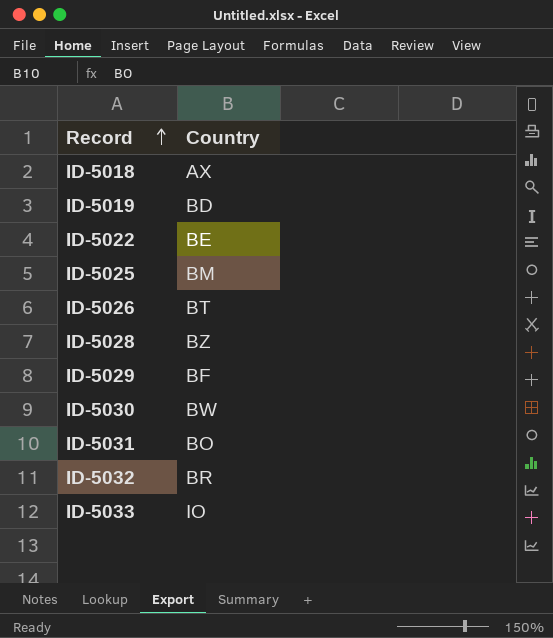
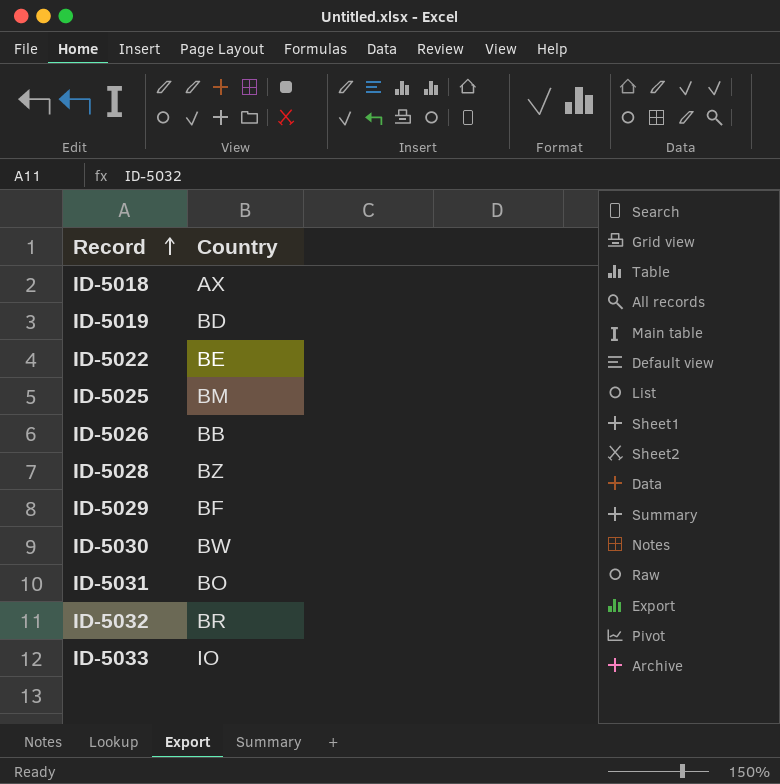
ID-5026 | Country: BT -> BB

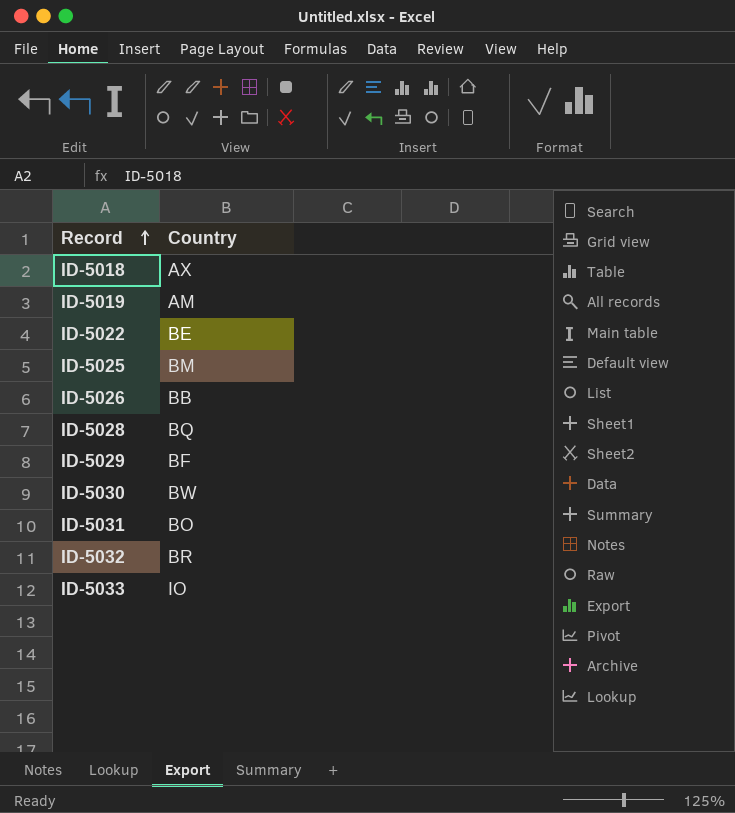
ID-5019 | Country: BD -> AM
ID-5028 | Country: BZ -> BQ

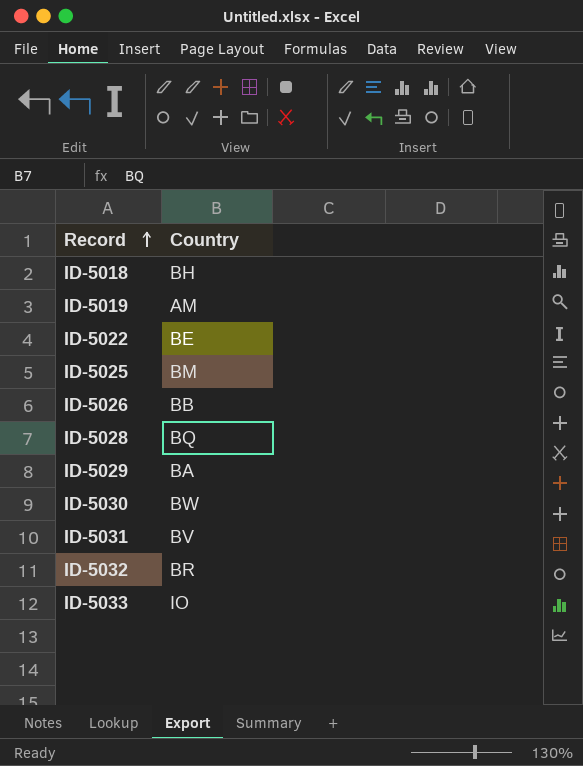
ID-5018 | Country: AX -> BH
ID-5029 | Country: BF -> BA
ID-5031 | Country: BO -> BV

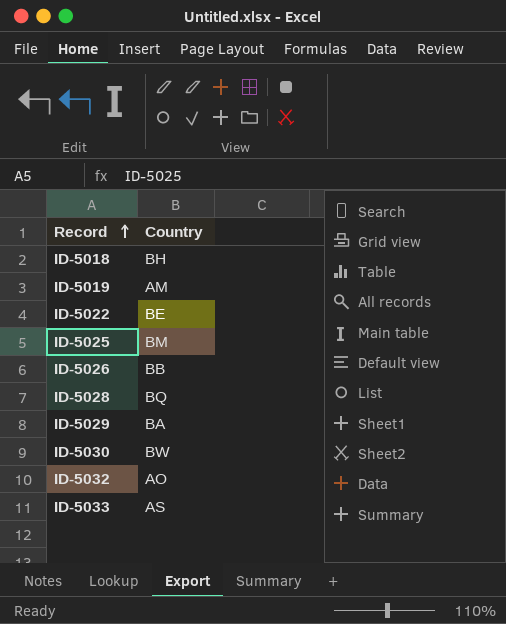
row ID-5031: BV -> none
ID-5032 | Country: BR -> AO
ID-5033 | Country: IO -> AS

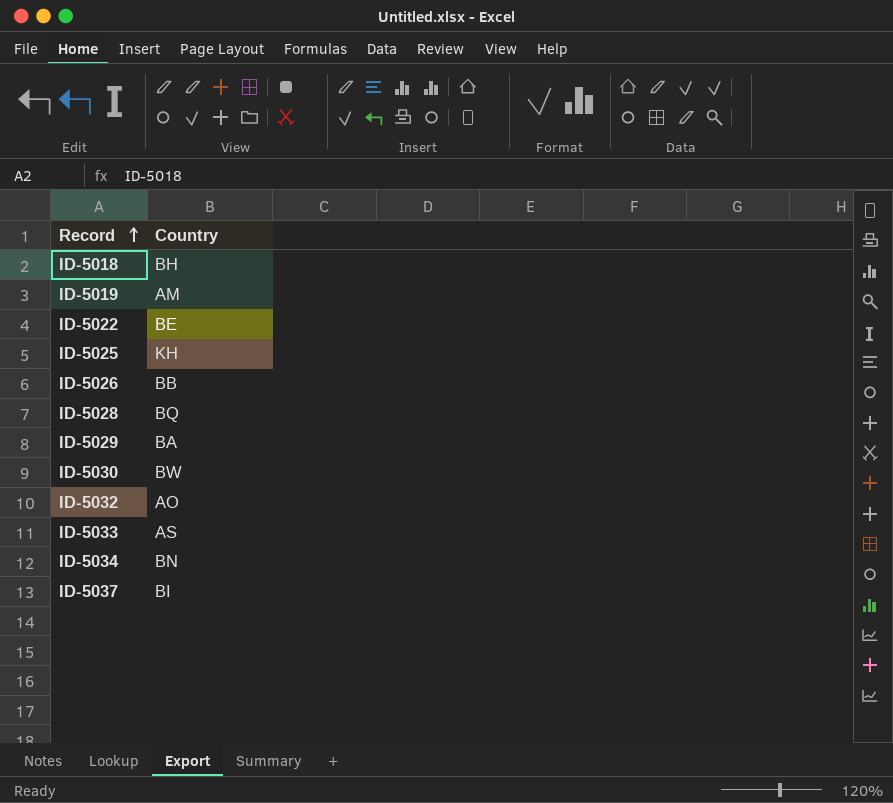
ID-5025 | Country: BM -> KH
row ID-5034: none -> BN
row ID-5037: none -> BI

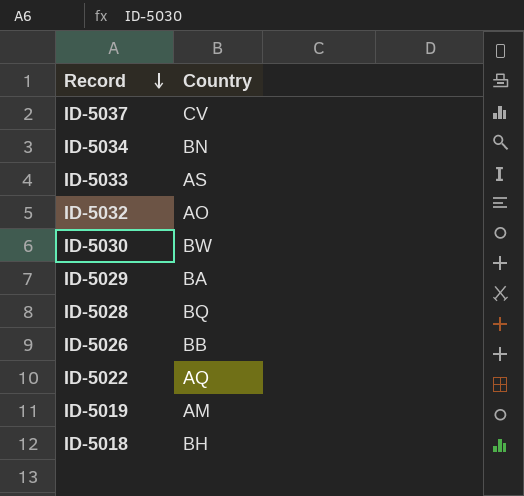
row order: Record ascending -> Record descending
row ID-5025: KH -> none
ID-5037 | Country: BI -> CV
ID-5022 | Country: BE -> AQ

